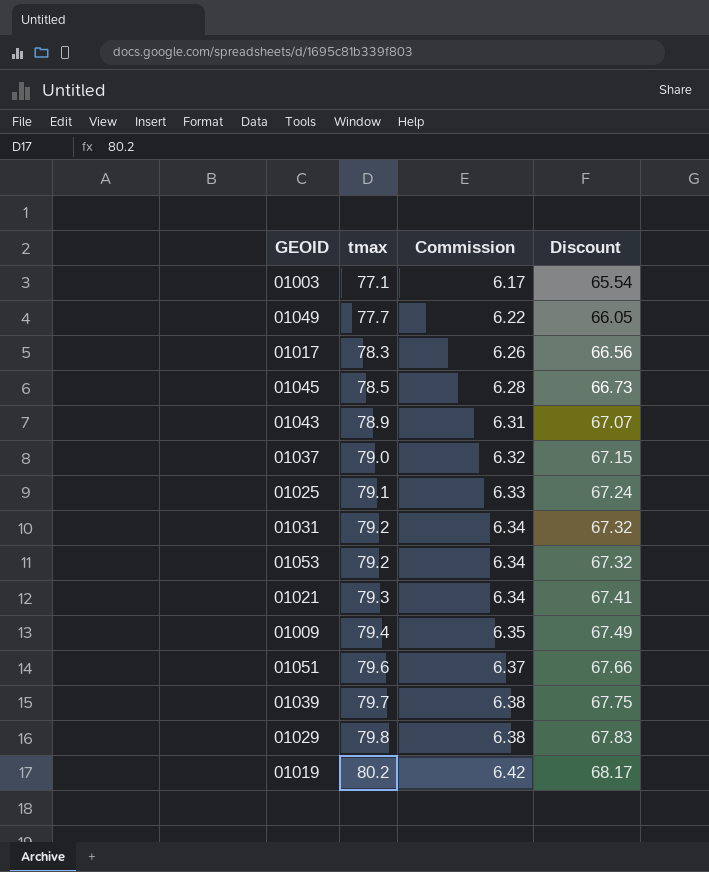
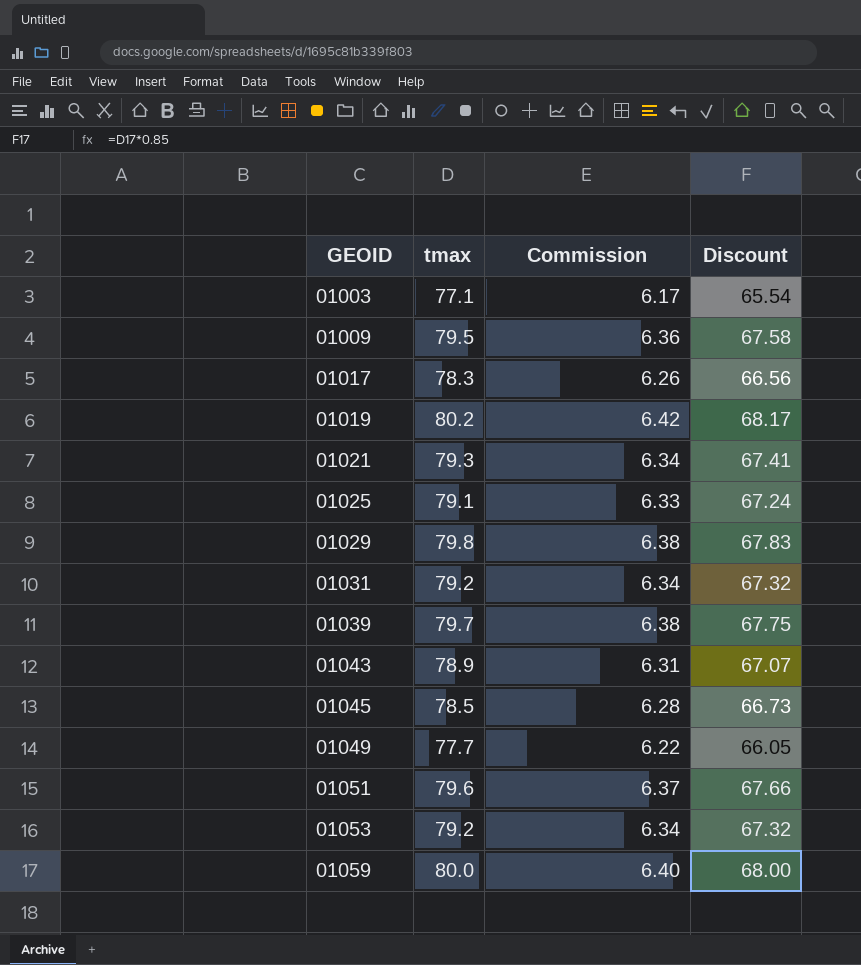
row order: tmax ascending -> GEOID ascending
row 01037: 79.0 | 6.32 | 67.15 -> none
01009 | tmax: 79.4 -> 79.5
01009 | Commission: 6.35 -> 6.36
01009 | Discount: 67.49 -> 67.58
row 01059: none -> 80.0 | 6.40 | 68.00

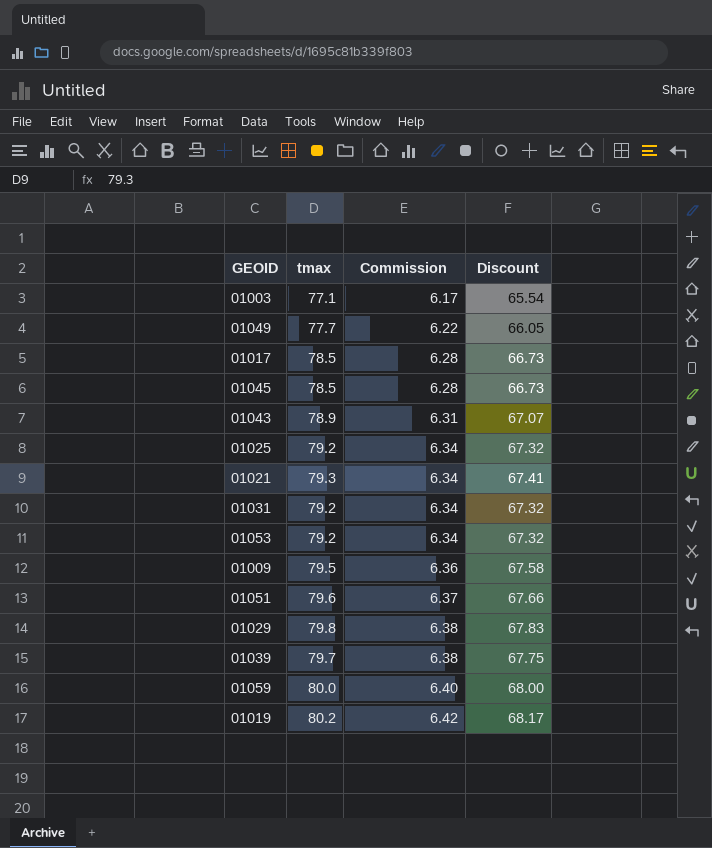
row order: GEOID ascending -> Commission ascending
01017 | tmax: 78.3 -> 78.5
01017 | Commission: 6.26 -> 6.28
01017 | Discount: 66.56 -> 66.73
01025 | tmax: 79.1 -> 79.2
01025 | Commission: 6.33 -> 6.34
01025 | Discount: 67.24 -> 67.32

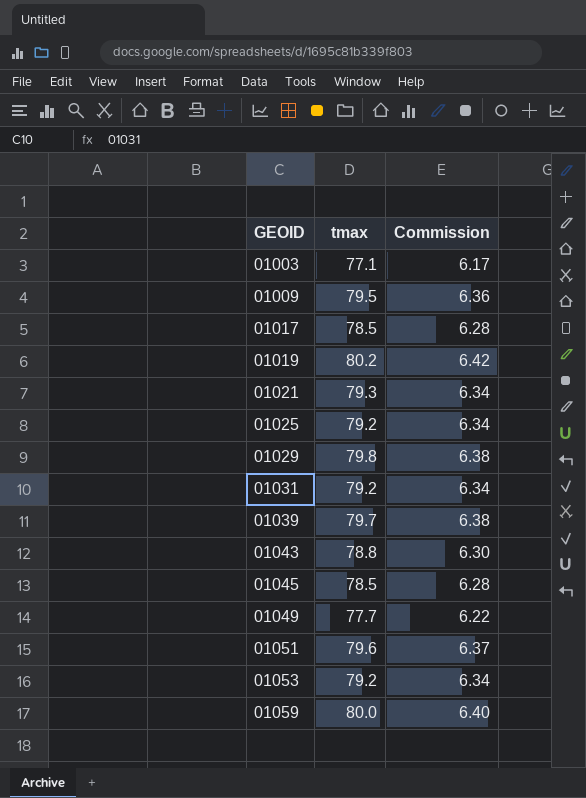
row order: Commission ascending -> GEOID ascending
column Discount | formula: [tmax] * 0.85 -> none
01043 | tmax: 78.9 -> 78.8
01043 | Commission: 6.31 -> 6.30

